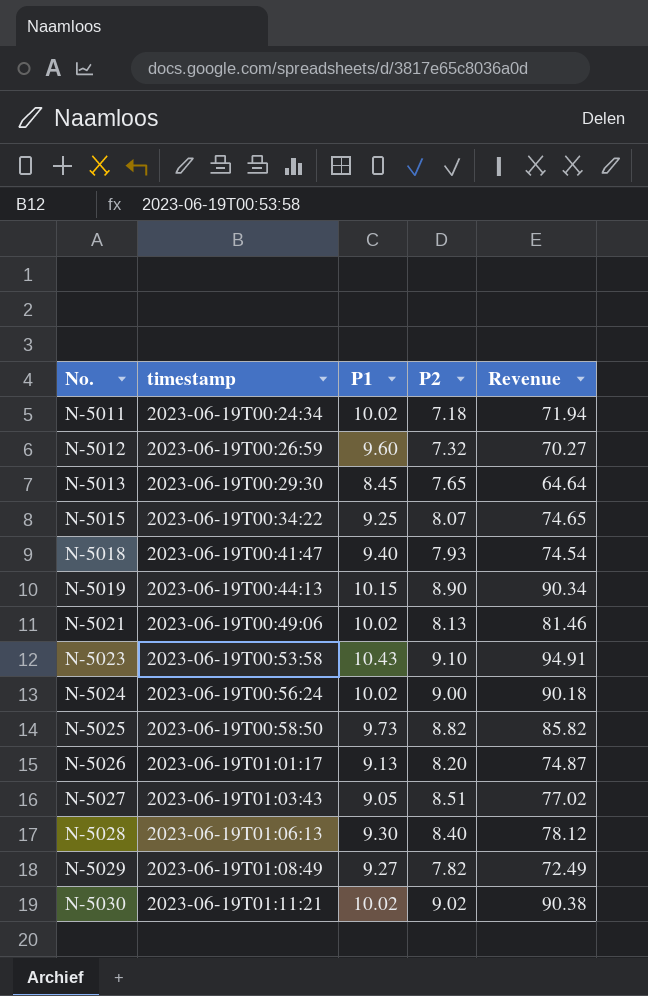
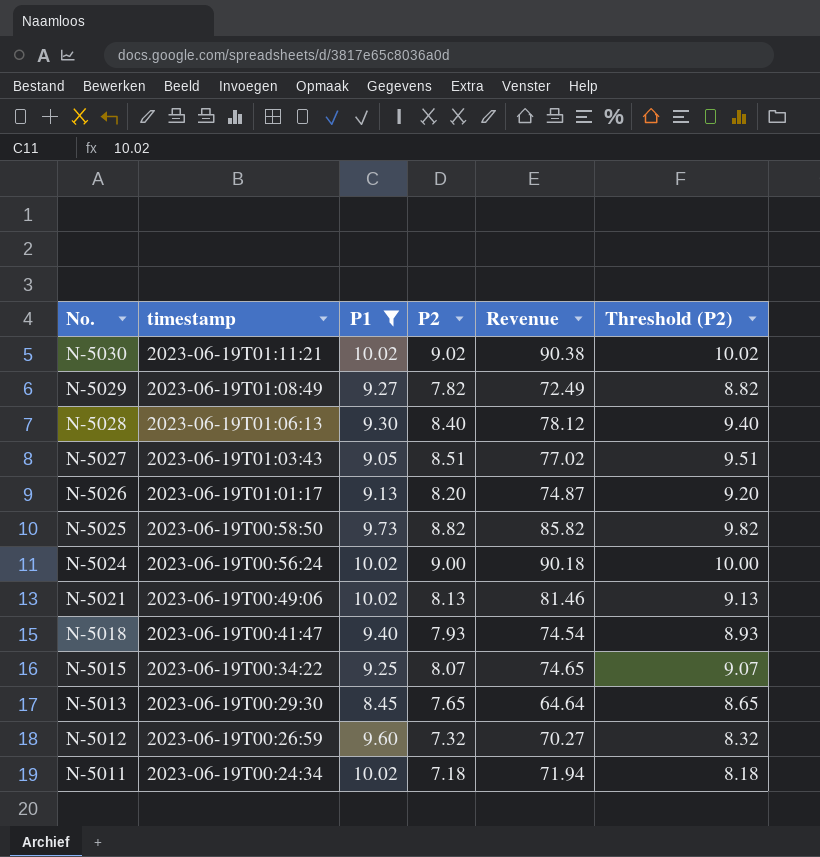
filter: none -> P1 <= 10.02
row order: No. ascending -> No. descending
column Threshold (P2) | formula: none -> [P2] + 1

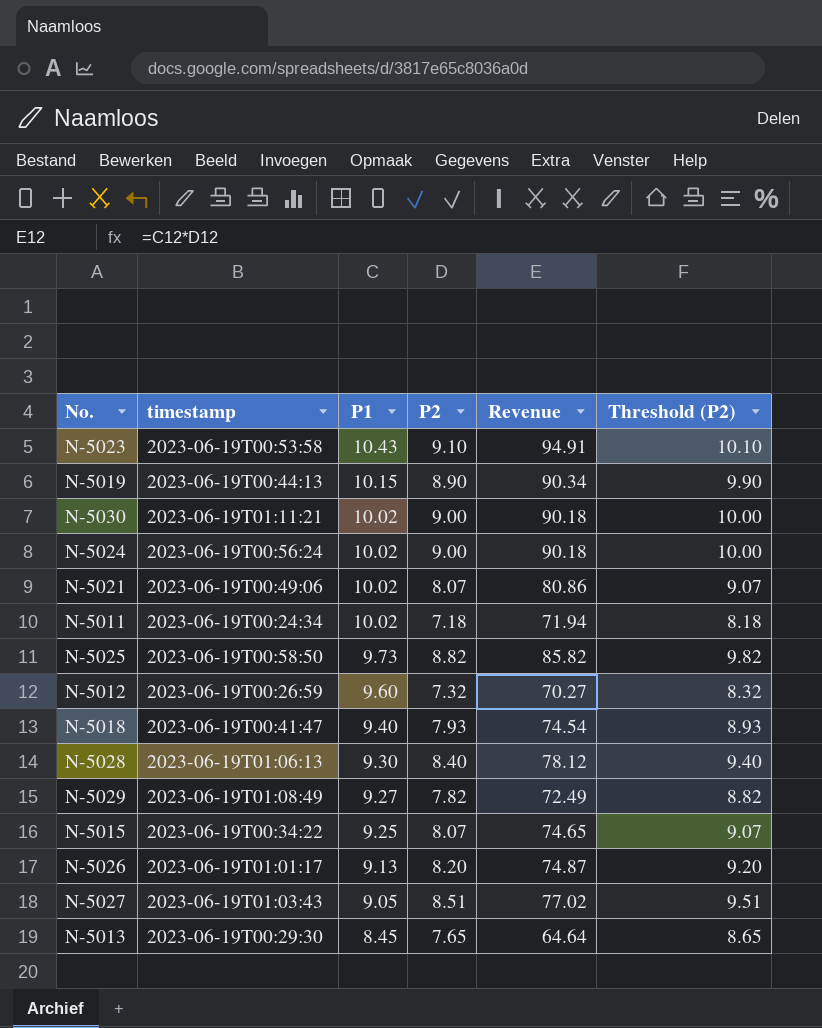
filter: P1 <= 10.02 -> none
row order: No. descending -> P1 descending
N-5030 | P2: 9.02 -> 9.00
N-5030 | Revenue: 90.38 -> 90.18
N-5030 | Threshold (P2): 10.02 -> 10.00
N-5021 | P2: 8.13 -> 8.07
N-5021 | Revenue: 81.46 -> 80.86
N-5021 | Threshold (P2): 9.13 -> 9.07

